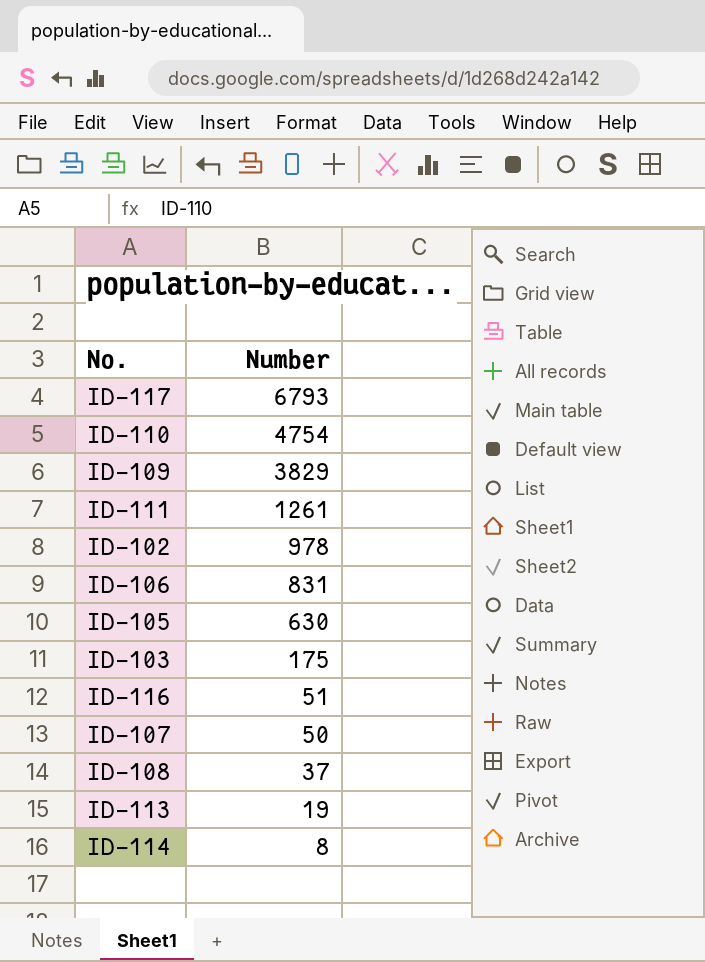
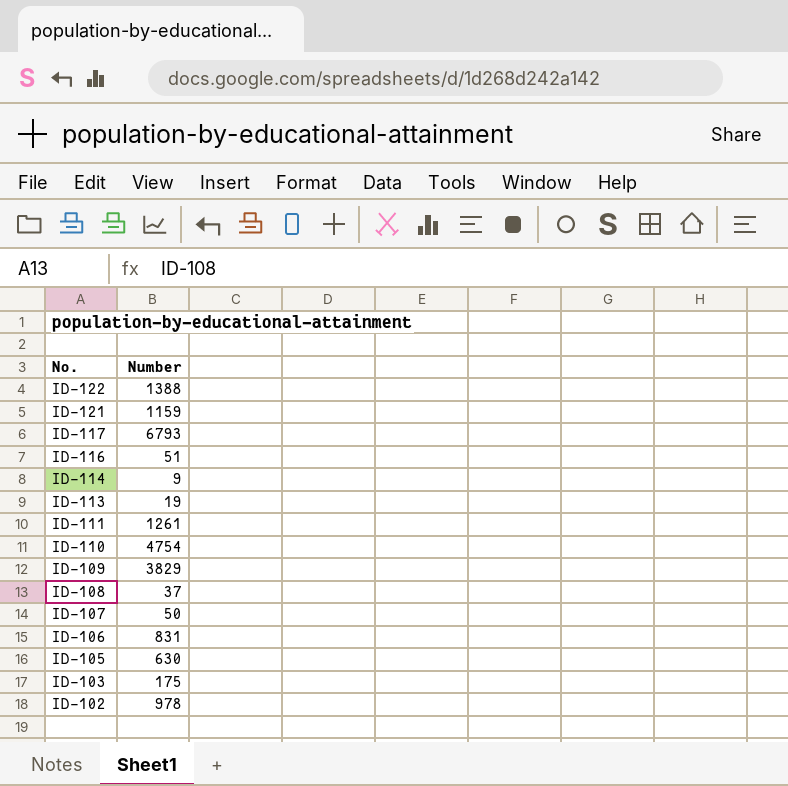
row order: Number descending -> No. descending
row ID-122: none -> 1388
row ID-121: none -> 1159
ID-114 | Number: 8 -> 9

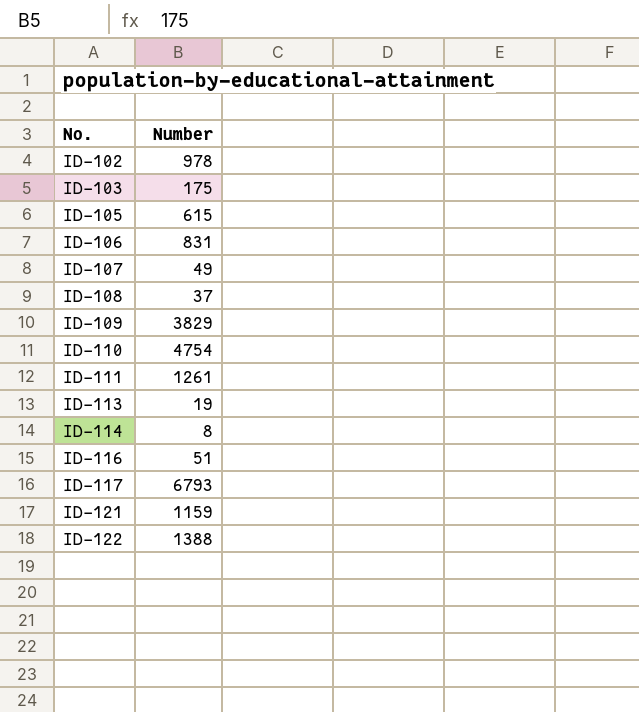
row order: No. descending -> No. ascending
ID-105 | Number: 630 -> 615
ID-107 | Number: 50 -> 49
ID-114 | Number: 9 -> 8

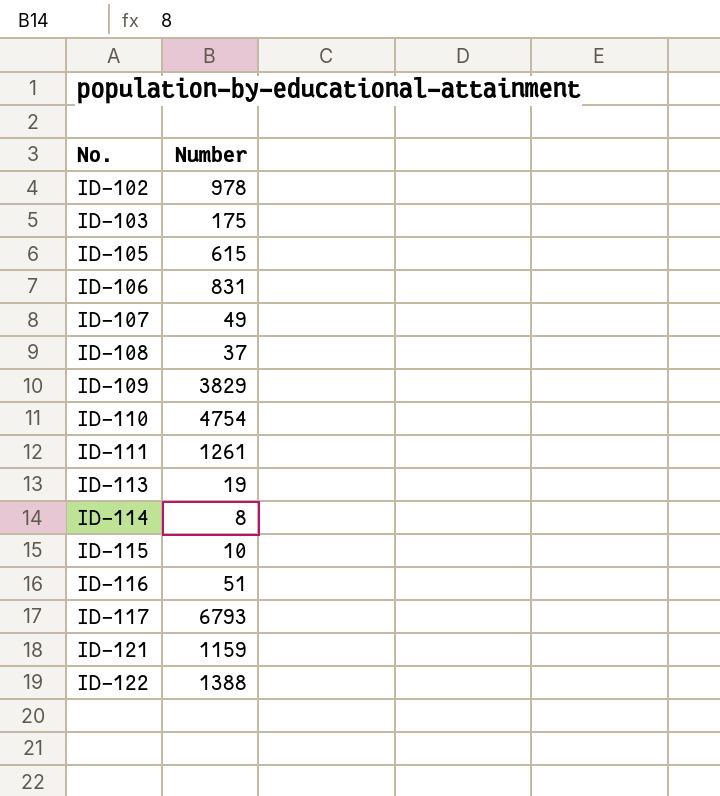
row ID-115: none -> 10

